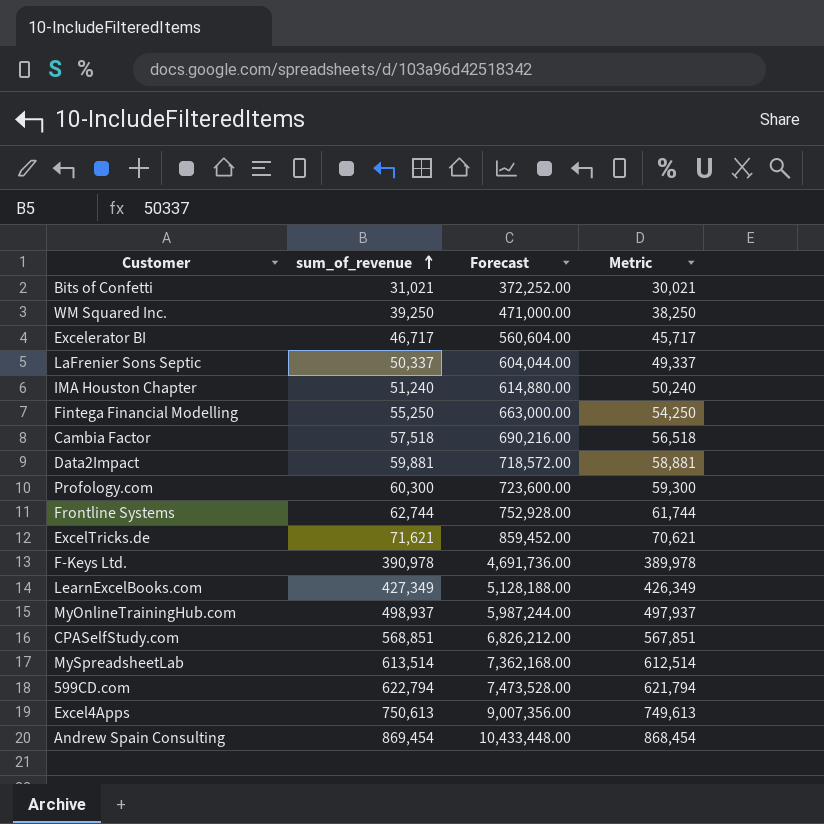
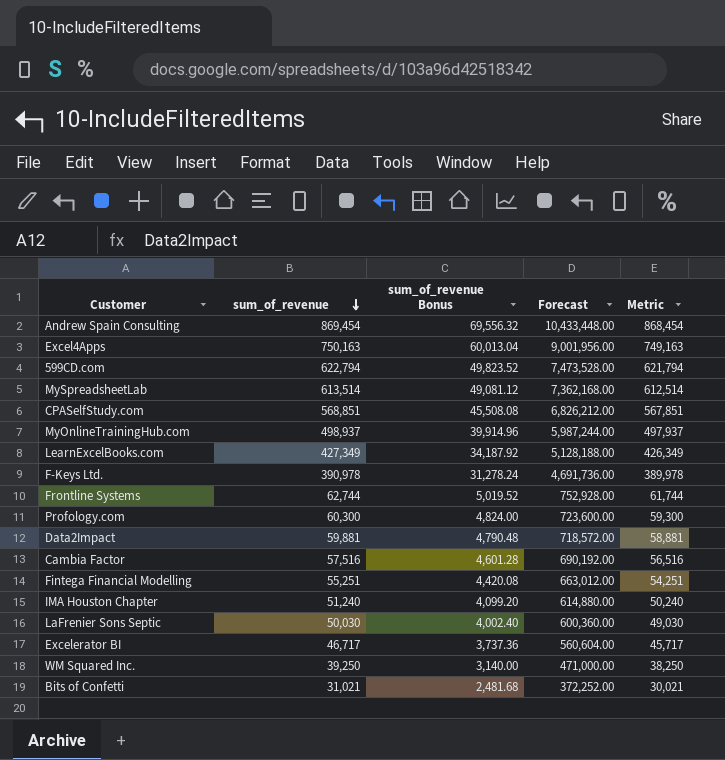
row order: sum_of_revenue ascending -> sum_of_revenue descending
column sum_of_revenue Bonus | formula: none -> [sum_of_revenue] * 0.08
row ExcelTricks.de: 71,621 | 859,452.00 | 70,621 -> none
Excel4Apps | sum_of_revenue: 750,613 -> 750,163
Excel4Apps | Forecast: 9,007,356.00 -> 9,001,956.00
Excel4Apps | Metric: 749,613 -> 749,163
Cambia Factor | sum_of_revenue: 57,518 -> 57,516
Cambia Factor | Forecast: 690,216.00 -> 690,192.00
Cambia Factor | Metric: 56,518 -> 56,516
Fintega Financial Modelling | sum_of_revenue: 55,250 -> 55,251
Fintega Financial Modelling | Forecast: 663,000.00 -> 663,012.00
Fintega Financial Modelling | Metric: 54,250 -> 54,251
LaFrenier Sons Septic | sum_of_revenue: 50,337 -> 50,030
LaFrenier Sons Septic | Forecast: 604,044.00 -> 600,360.00
LaFrenier Sons Septic | Metric: 49,337 -> 49,030

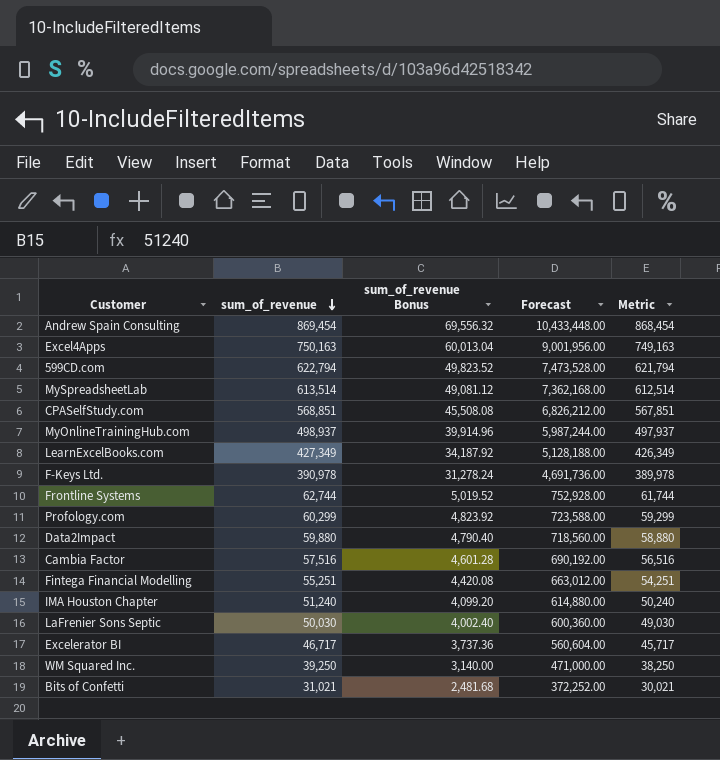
Profology.com | sum_of_revenue: 60,300 -> 60,299
Profology.com | sum_of_revenue Bonus: 4,824.00 -> 4,823.92
Profology.com | Forecast: 723,600.00 -> 723,588.00
Profology.com | Metric: 59,300 -> 59,299
Data2Impact | sum_of_revenue: 59,881 -> 59,880
Data2Impact | sum_of_revenue Bonus: 4,790.48 -> 4,790.40
Data2Impact | Forecast: 718,572.00 -> 718,560.00
Data2Impact | Metric: 58,881 -> 58,880

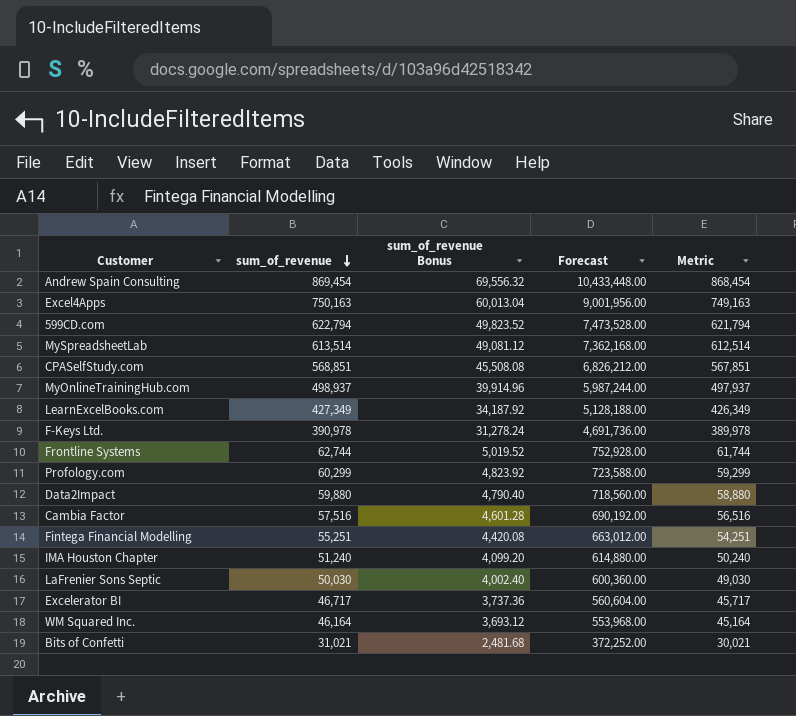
WM Squared Inc. | sum_of_revenue: 39,250 -> 46,164
WM Squared Inc. | sum_of_revenue Bonus: 3,140.00 -> 3,693.12
WM Squared Inc. | Forecast: 471,000.00 -> 553,968.00
WM Squared Inc. | Metric: 38,250 -> 45,164

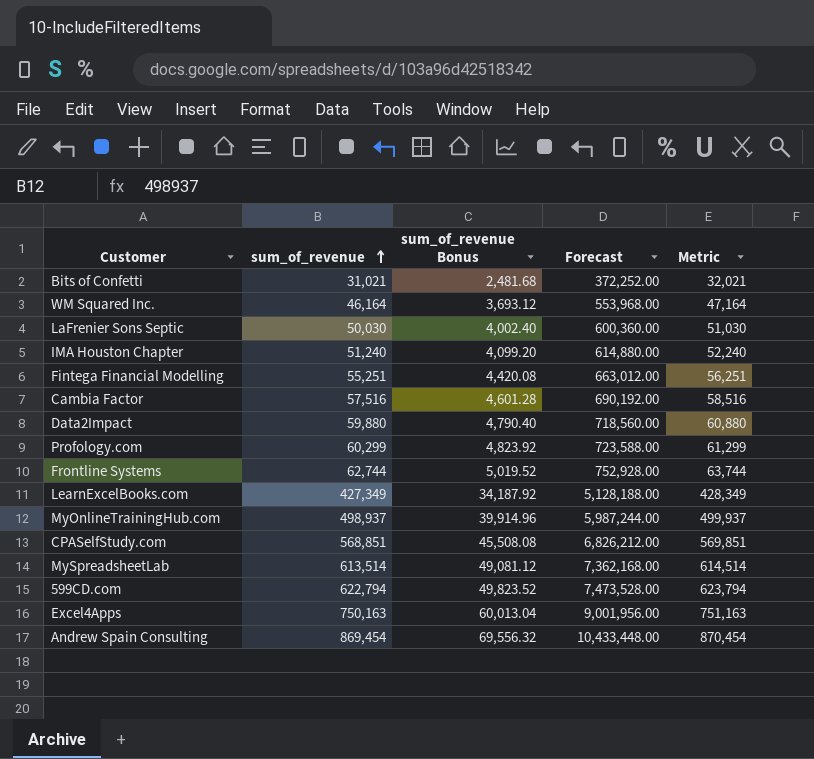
row order: sum_of_revenue descending -> sum_of_revenue ascending
column Metric | formula: [sum_of_revenue] - 1000 -> [sum_of_revenue] + 1000
row F-Keys Ltd.: 390,978 | 31,278.24 | 4,691,736.00 | 389,978 -> none
row Excelerator BI: 46,717 | 3,737.36 | 560,604.00 | 45,717 -> none

